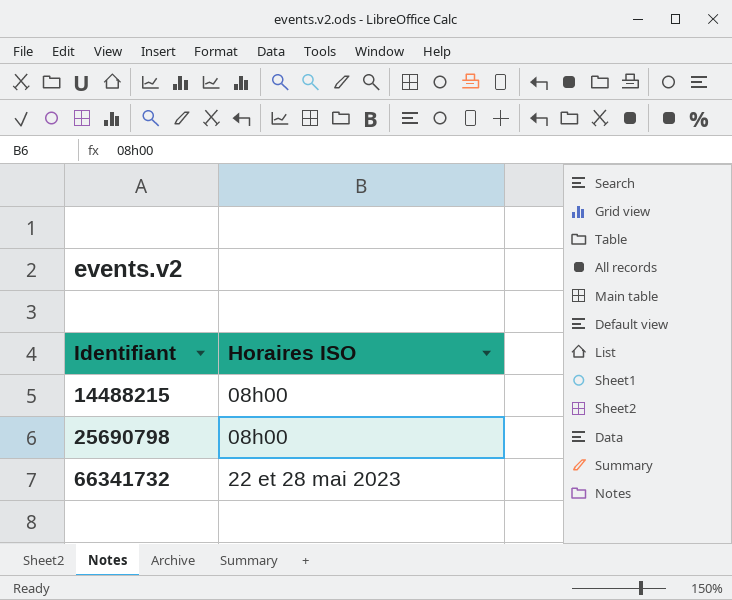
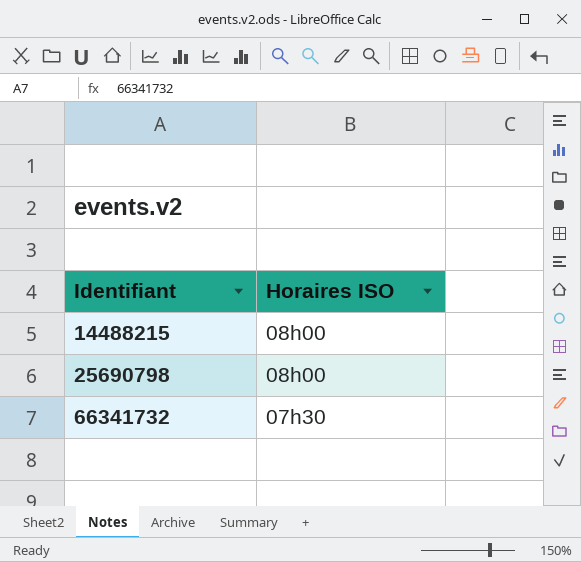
66341732 | Horaires ISO: 22 et 28 mai 2023 -> 07h30

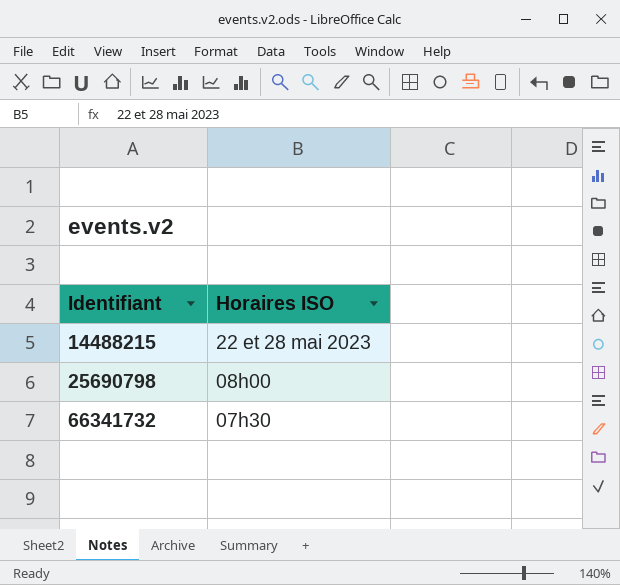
14488215 | Horaires ISO: 08h00 -> 22 et 28 mai 2023

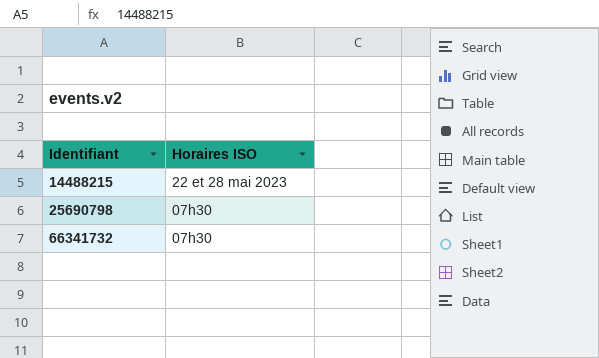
25690798 | Horaires ISO: 08h00 -> 07h30

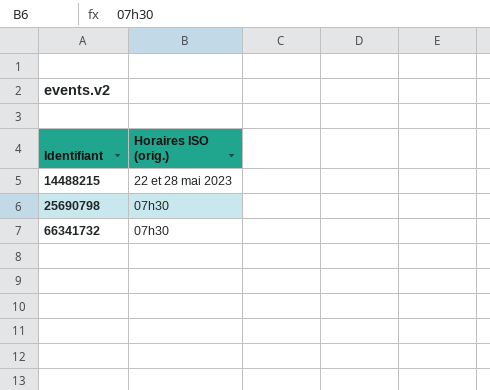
column name: Horaires ISO -> Horaires ISO (orig.)

